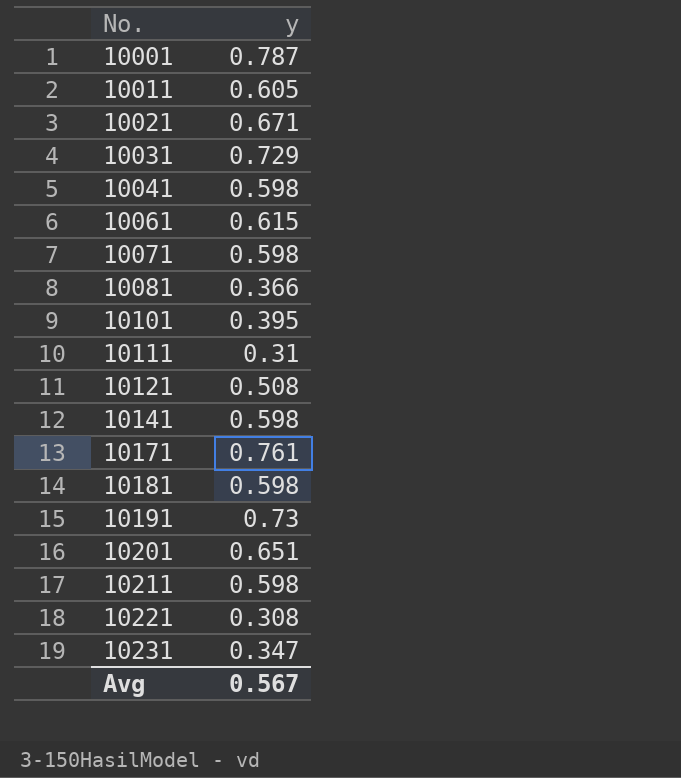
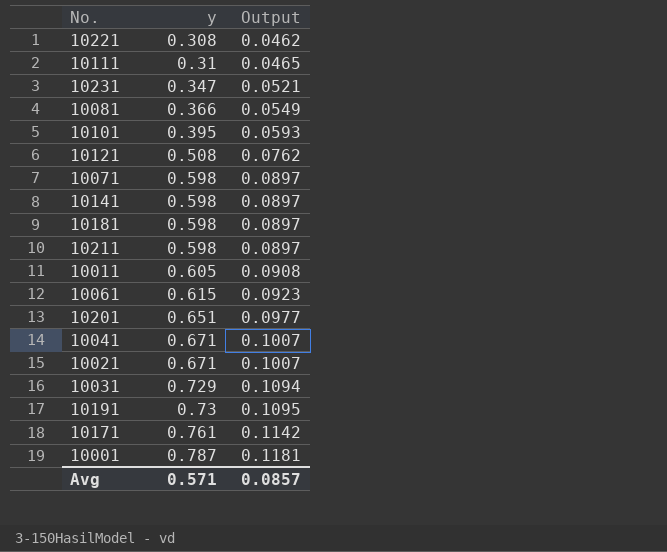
row order: No. ascending -> y ascending
column Output | formula: none -> [y] * 0.15
10041 | y: 0.598 -> 0.671
Avg | y: 0.567 -> 0.571

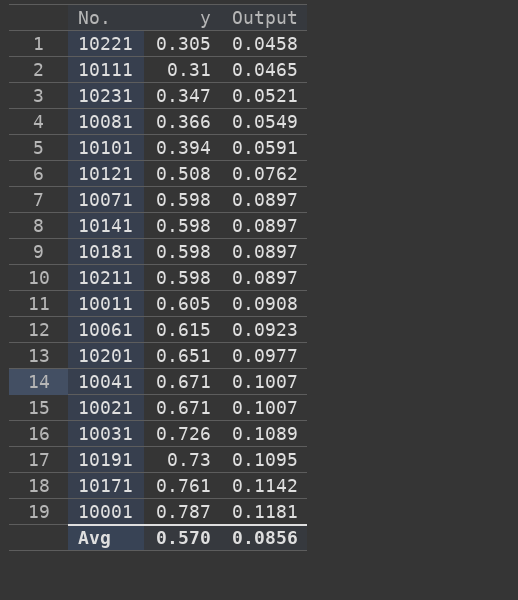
10221 | y: 0.308 -> 0.305
10221 | Output: 0.0462 -> 0.0458
10101 | y: 0.395 -> 0.394
10101 | Output: 0.0593 -> 0.0591
10031 | y: 0.729 -> 0.726
10031 | Output: 0.1094 -> 0.1089
Avg | y: 0.571 -> 0.570
Avg | Output: 0.0857 -> 0.0856

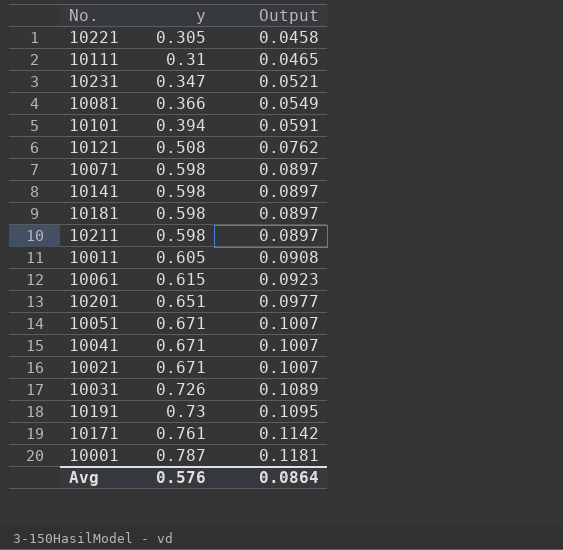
row 10051: none -> 0.671 | 0.1007
Avg | y: 0.570 -> 0.576
Avg | Output: 0.0856 -> 0.0864

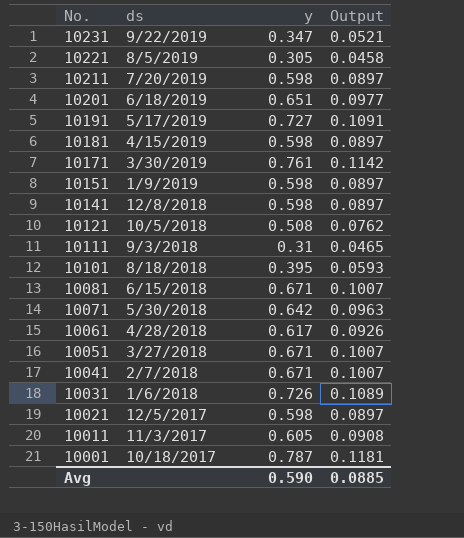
row order: y ascending -> No. descending
column ds | position: none -> 2
10191 | y: 0.73 -> 0.727
10191 | Output: 0.1095 -> 0.1091
row 10151: none -> 1/9/2019 | 0.598 | 0.0897
10101 | y: 0.394 -> 0.395
10101 | Output: 0.0591 -> 0.0593
10081 | y: 0.366 -> 0.671
10081 | Output: 0.0549 -> 0.1007
10071 | y: 0.598 -> 0.642
10071 | Output: 0.0897 -> 0.0963
10061 | y: 0.615 -> 0.617
10061 | Output: 0.0923 -> 0.0926
10021 | y: 0.671 -> 0.598
10021 | Output: 0.1007 -> 0.0897
Avg | y: 0.576 -> 0.590
Avg | Output: 0.0864 -> 0.0885

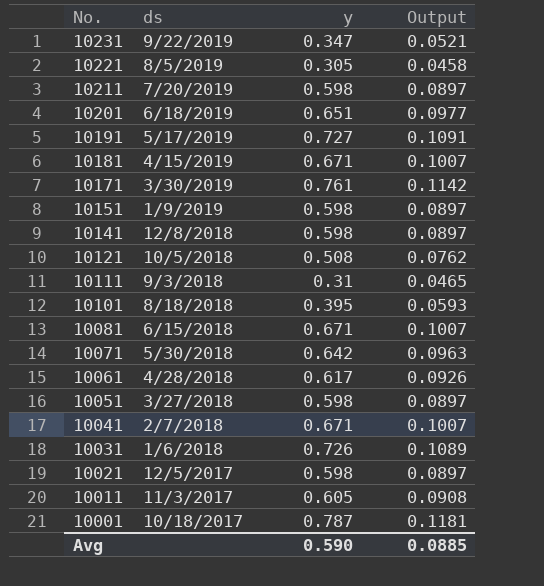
10181 | y: 0.598 -> 0.671
10181 | Output: 0.0897 -> 0.1007
10051 | y: 0.671 -> 0.598
10051 | Output: 0.1007 -> 0.0897

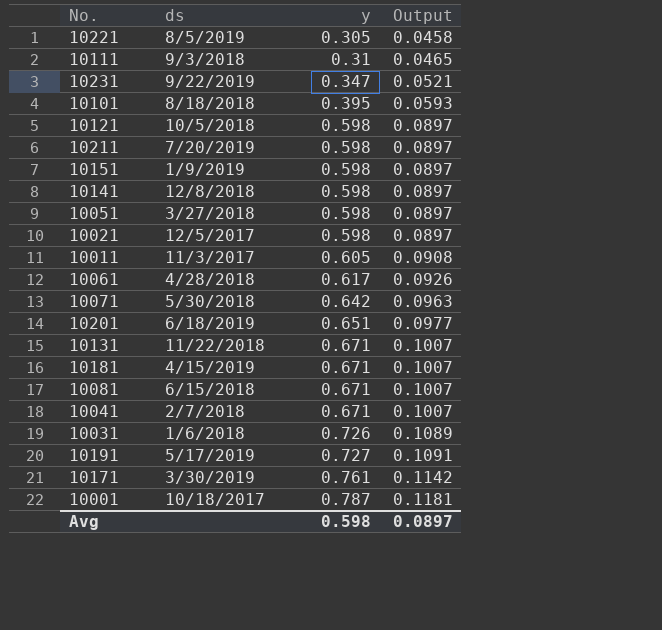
row order: No. descending -> y ascending
10121 | y: 0.508 -> 0.598
10121 | Output: 0.0762 -> 0.0897
row 10131: none -> 11/22/2018 | 0.671 | 0.1007
Avg | y: 0.590 -> 0.598
Avg | Output: 0.0885 -> 0.0897

